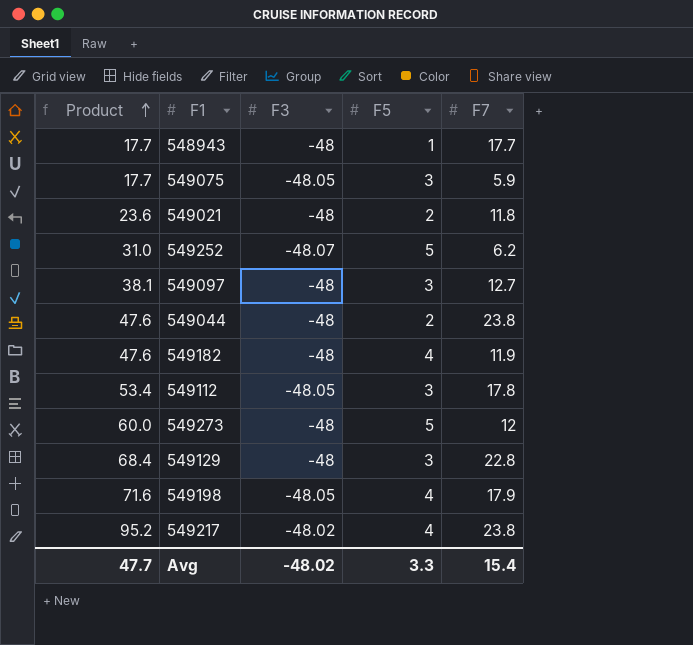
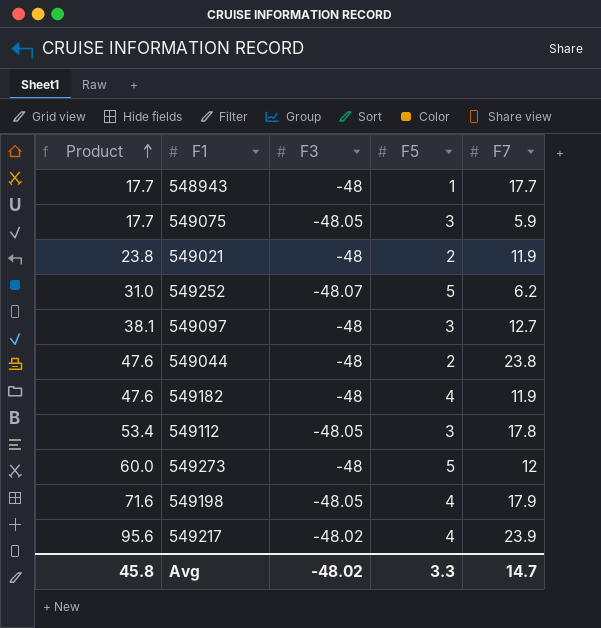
row 549129: 68.4 | -48 | 3 | 22.8 -> none
549021 | Product: 23.6 -> 23.8
549021 | F7: 11.8 -> 11.9
549217 | Product: 95.2 -> 95.6
549217 | F7: 23.8 -> 23.9
Avg | Product: 47.7 -> 45.8
Avg | F7: 15.4 -> 14.7

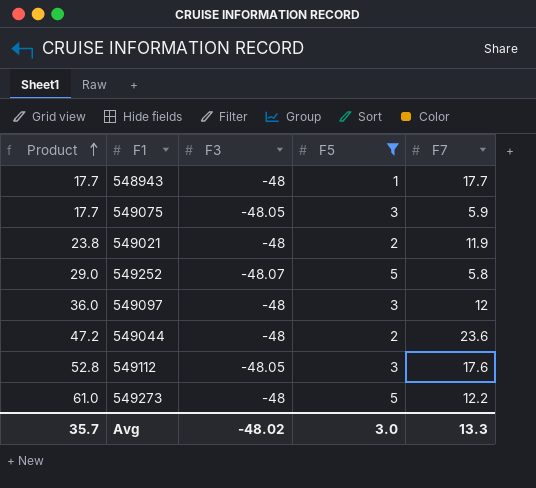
filter: none -> F5 != 4
549252 | Product: 31.0 -> 29.0
549252 | F7: 6.2 -> 5.8
549097 | Product: 38.1 -> 36.0
549097 | F7: 12.7 -> 12
549044 | Product: 47.6 -> 47.2
549044 | F7: 23.8 -> 23.6
549112 | Product: 53.4 -> 52.8
549112 | F7: 17.8 -> 17.6
549273 | Product: 60.0 -> 61.0
549273 | F7: 12 -> 12.2
Avg | Product: 45.8 -> 35.7
Avg | F5: 3.3 -> 3.0
Avg | F7: 14.7 -> 13.3

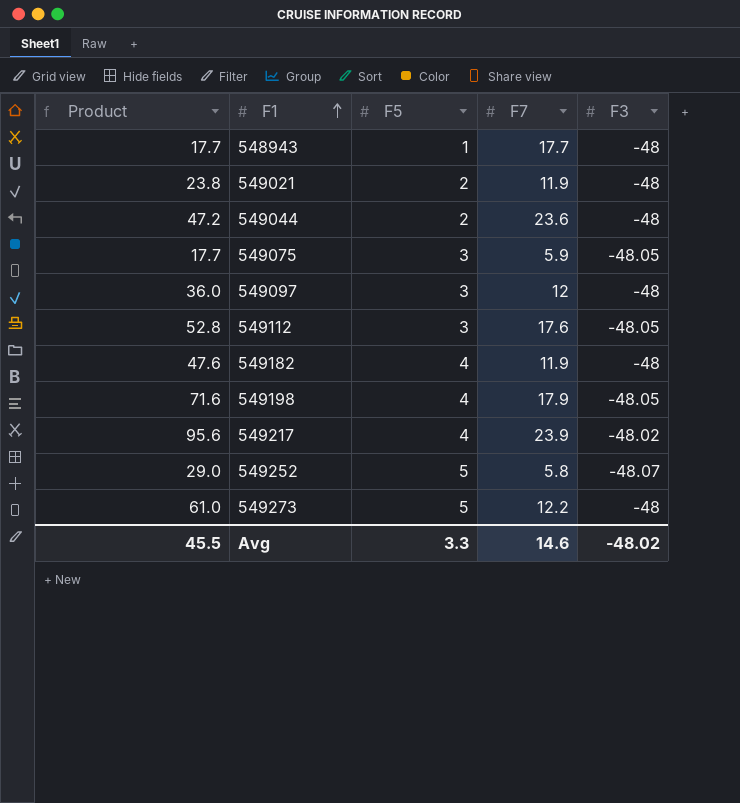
filter: F5 != 4 -> none
row order: Product ascending -> F1 ascending
column F3 | position: 3 -> 5
Avg | Product: 35.7 -> 45.5
Avg | F5: 3.0 -> 3.3
Avg | F7: 13.3 -> 14.6

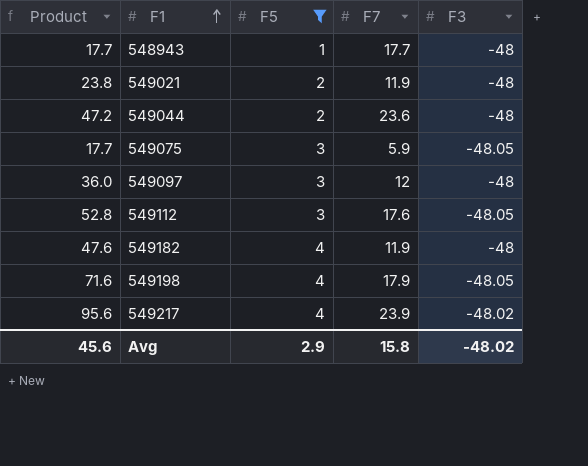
filter: none -> F5 != 5
Avg | Product: 45.5 -> 45.6
Avg | F5: 3.3 -> 2.9
Avg | F7: 14.6 -> 15.8

